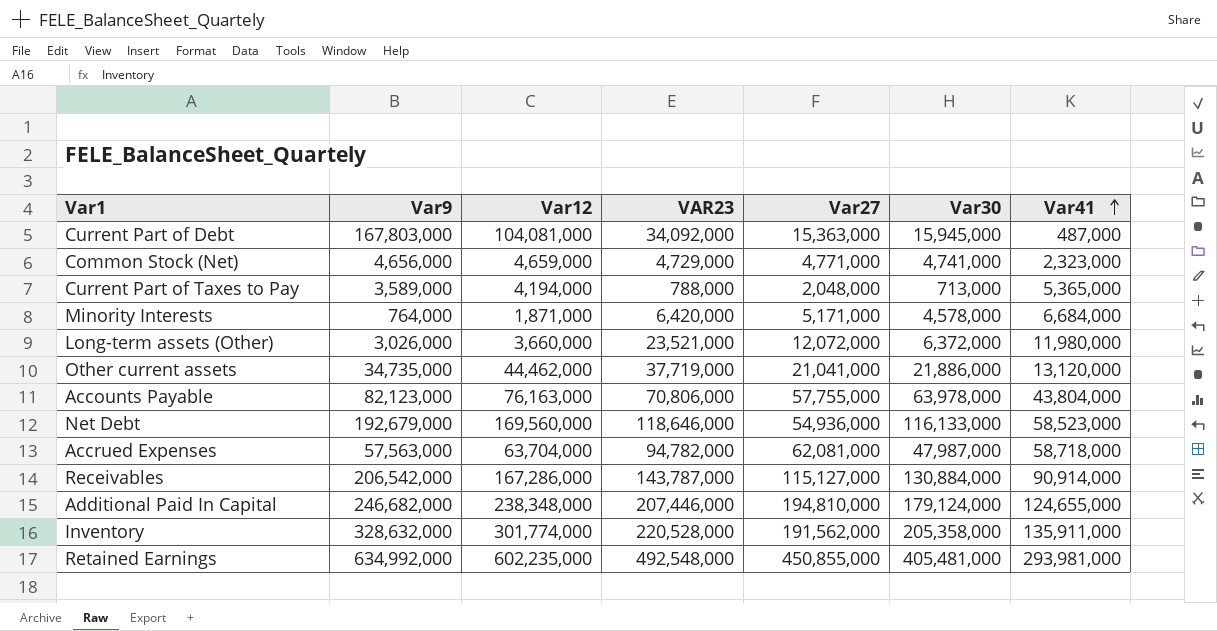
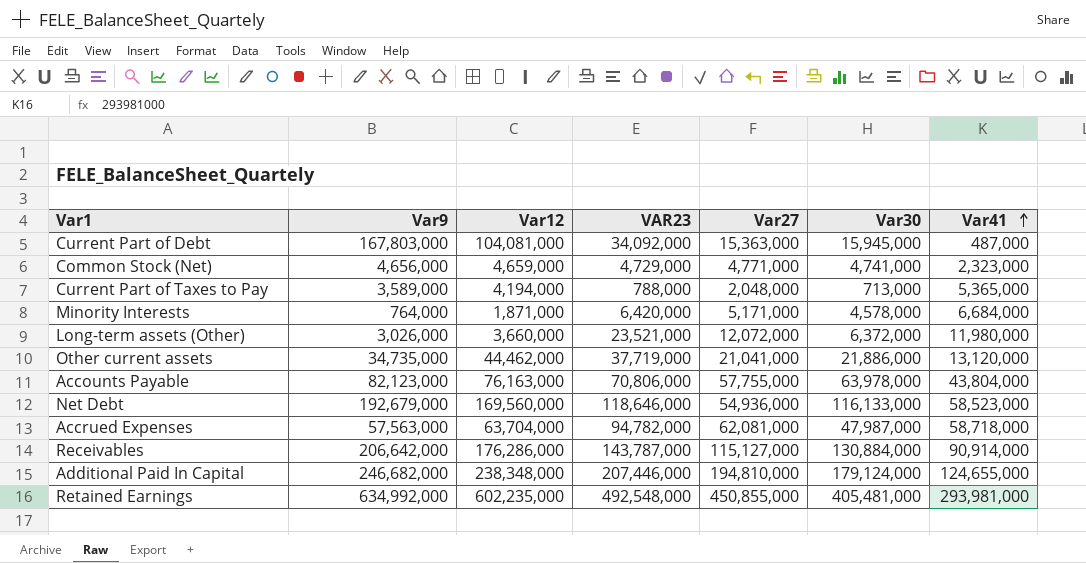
row Inventory: 328,632,000 | 301,774,000 | 220,528,000 | 191,562,000 | 205,358,000 | 135,911,000 -> none
Receivables | Var9: 206,542,000 -> 206,642,000
Receivables | Var12: 167,286,000 -> 176,286,000

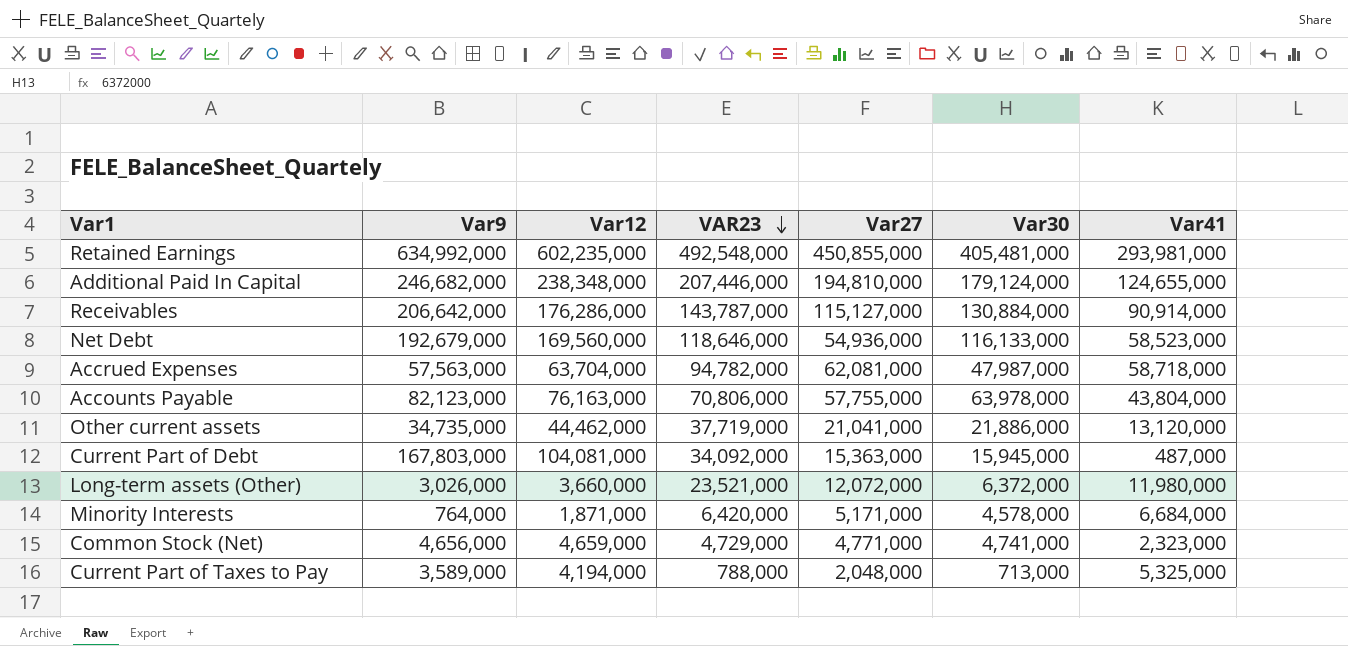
row order: Var41 ascending -> VAR23 descending
Current Part of Taxes to Pay | Var41: 5,365,000 -> 5,325,000

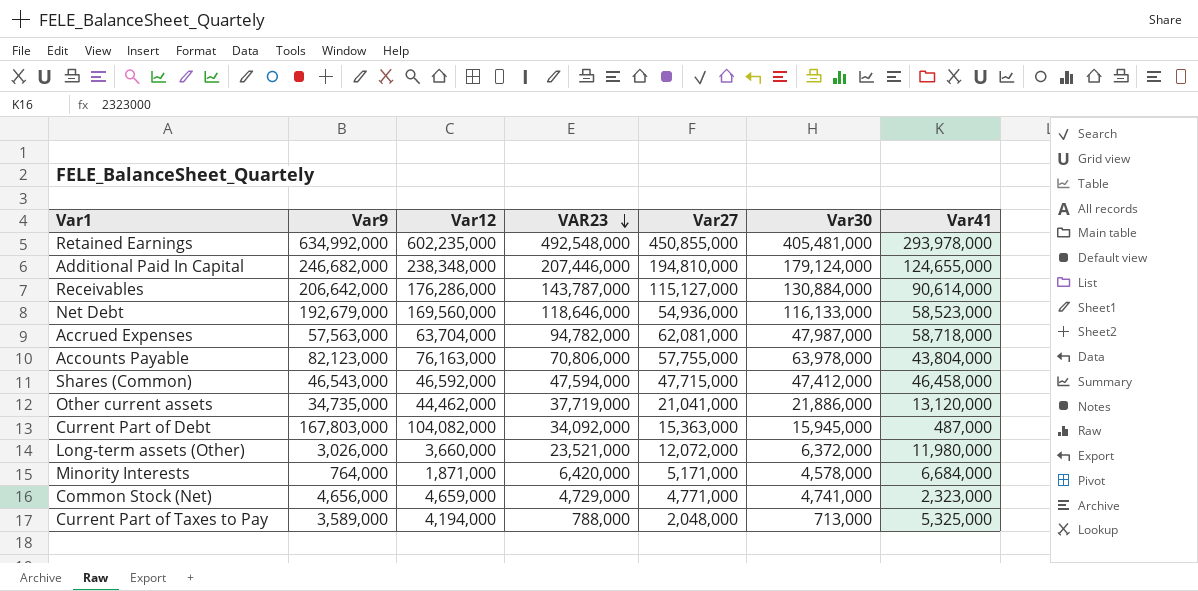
Retained Earnings | Var41: 293,981,000 -> 293,978,000
Receivables | Var41: 90,914,000 -> 90,614,000
row Shares (Common): none -> 46,543,000 | 46,592,000 | 47,594,000 | 47,715,000 | 47,412,000 | 46,458,000
Current Part of Debt | Var12: 104,081,000 -> 104,082,000

